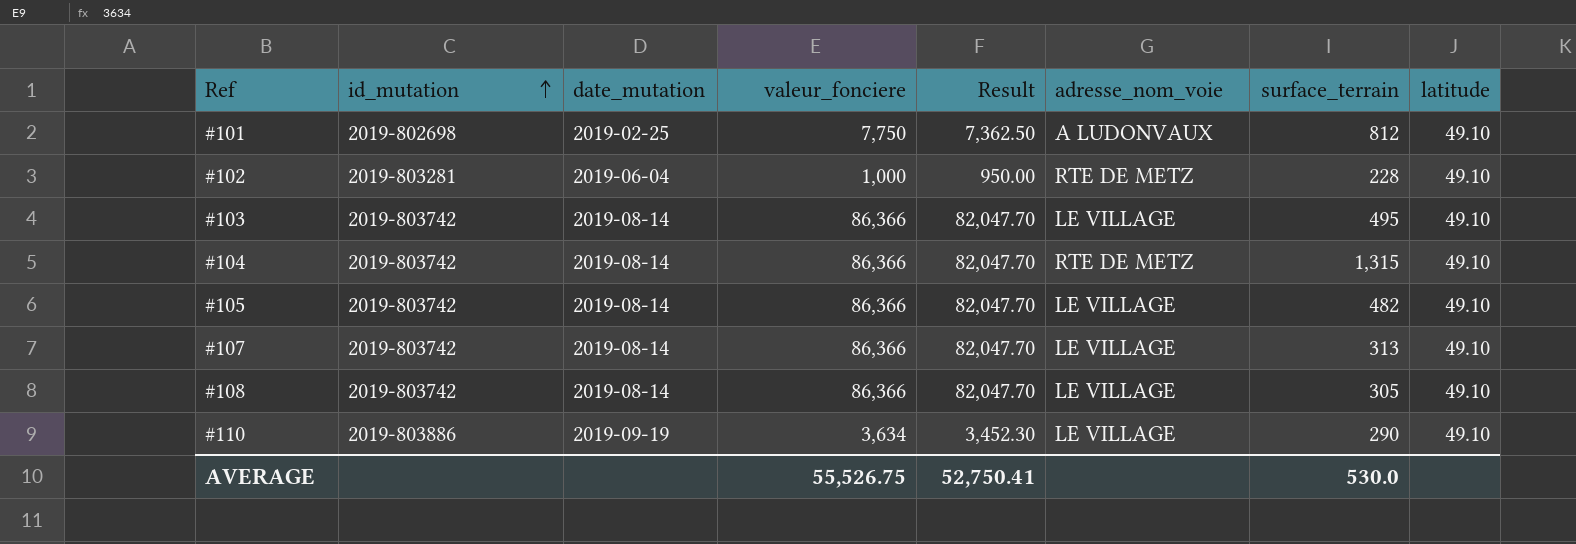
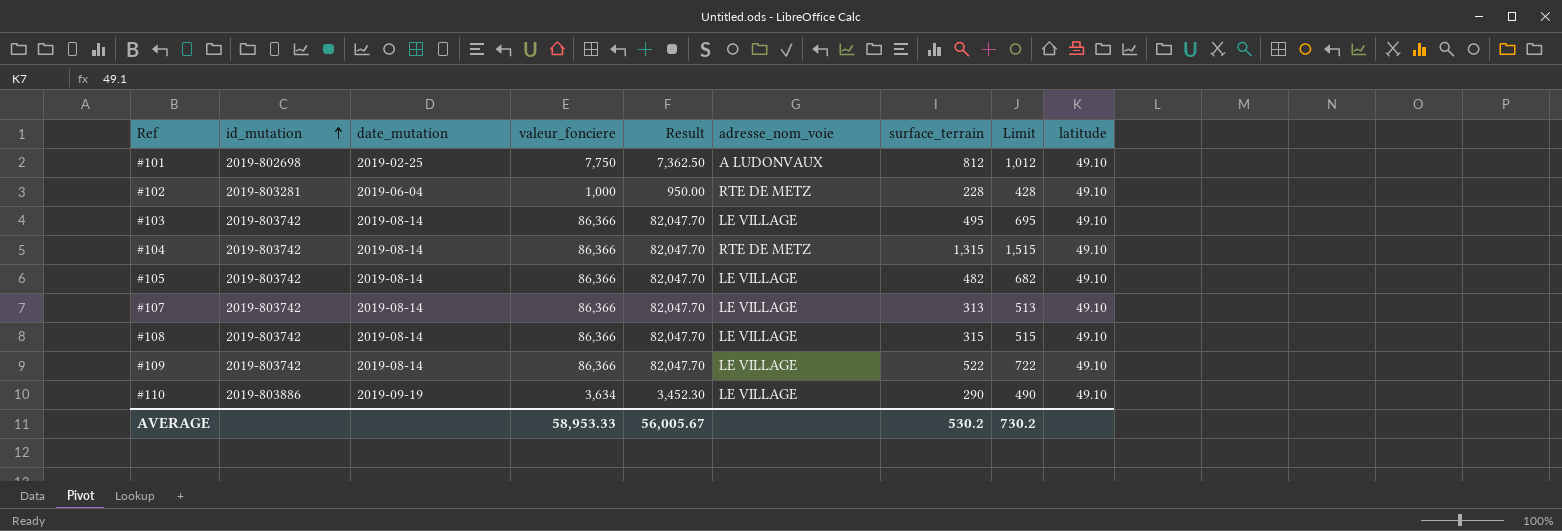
column Limit | formula: none -> [surface_terrain] + 200
#108 | surface_terrain: 305 -> 315
row #109: none -> 2019-803742 | 2019-08-14 | 86,366 | 82,047.70 | LE VILLAGE | 522 | 722 | 49.10
AVERAGE | valeur_fonciere: 55,526.75 -> 58,953.33
AVERAGE | Result: 52,750.41 -> 56,005.67
AVERAGE | surface_terrain: 530.0 -> 530.2

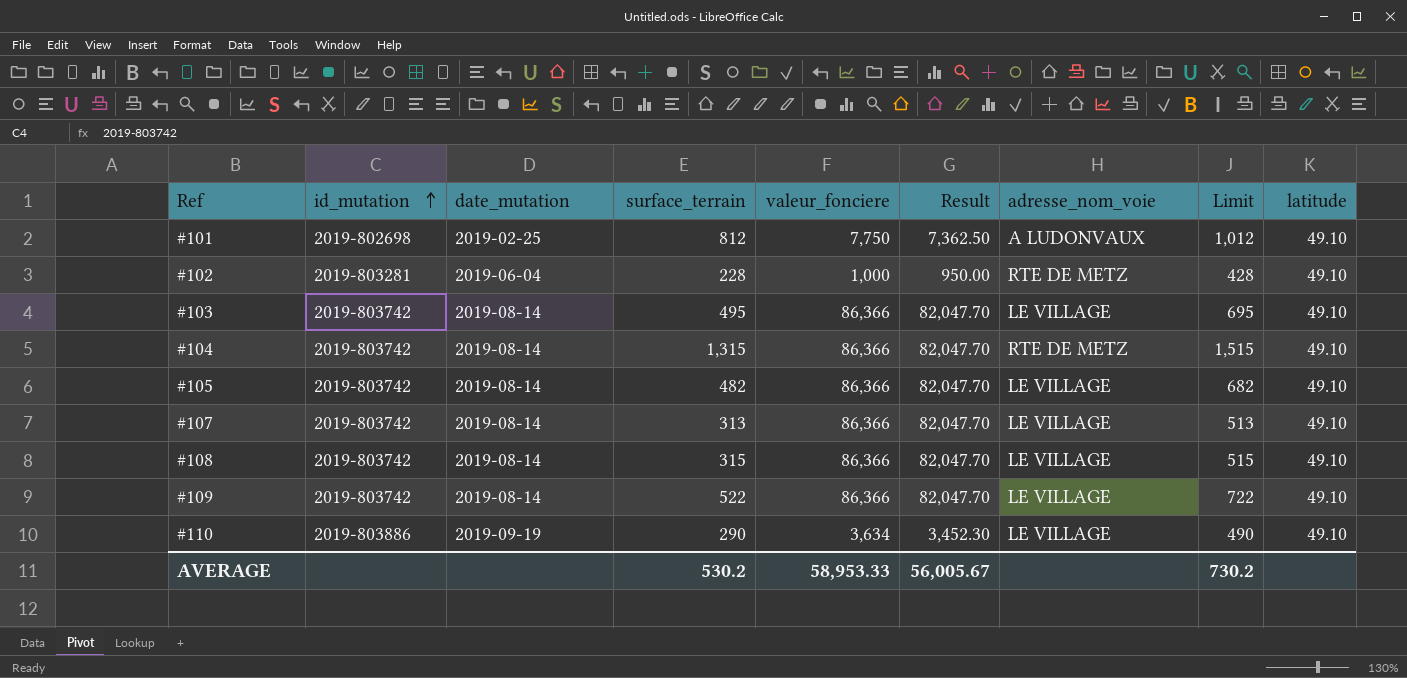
column surface_terrain | position: 7 -> 4

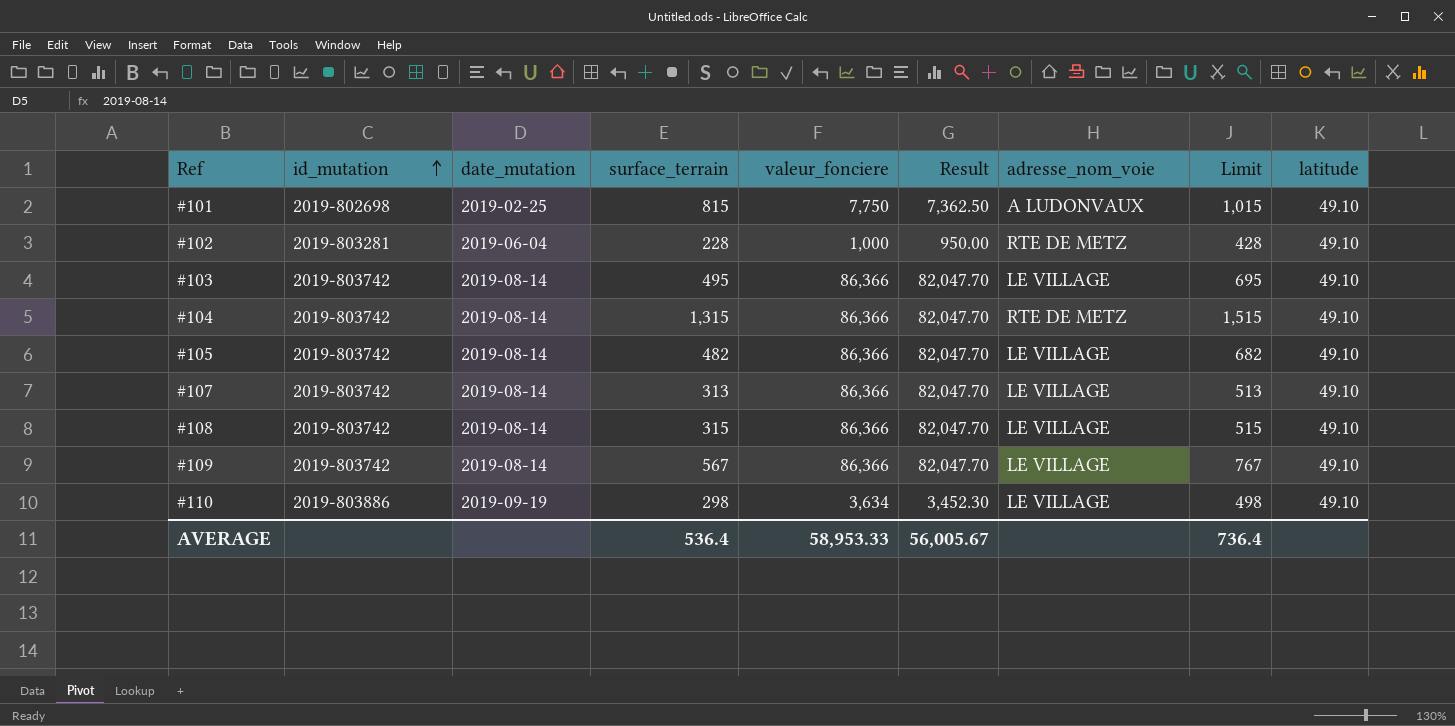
#101 | surface_terrain: 812 -> 815
#101 | Limit: 1,012 -> 1,015
#109 | surface_terrain: 522 -> 567
#109 | Limit: 722 -> 767
#110 | surface_terrain: 290 -> 298
#110 | Limit: 490 -> 498
AVERAGE | surface_terrain: 530.2 -> 536.4
AVERAGE | Limit: 730.2 -> 736.4

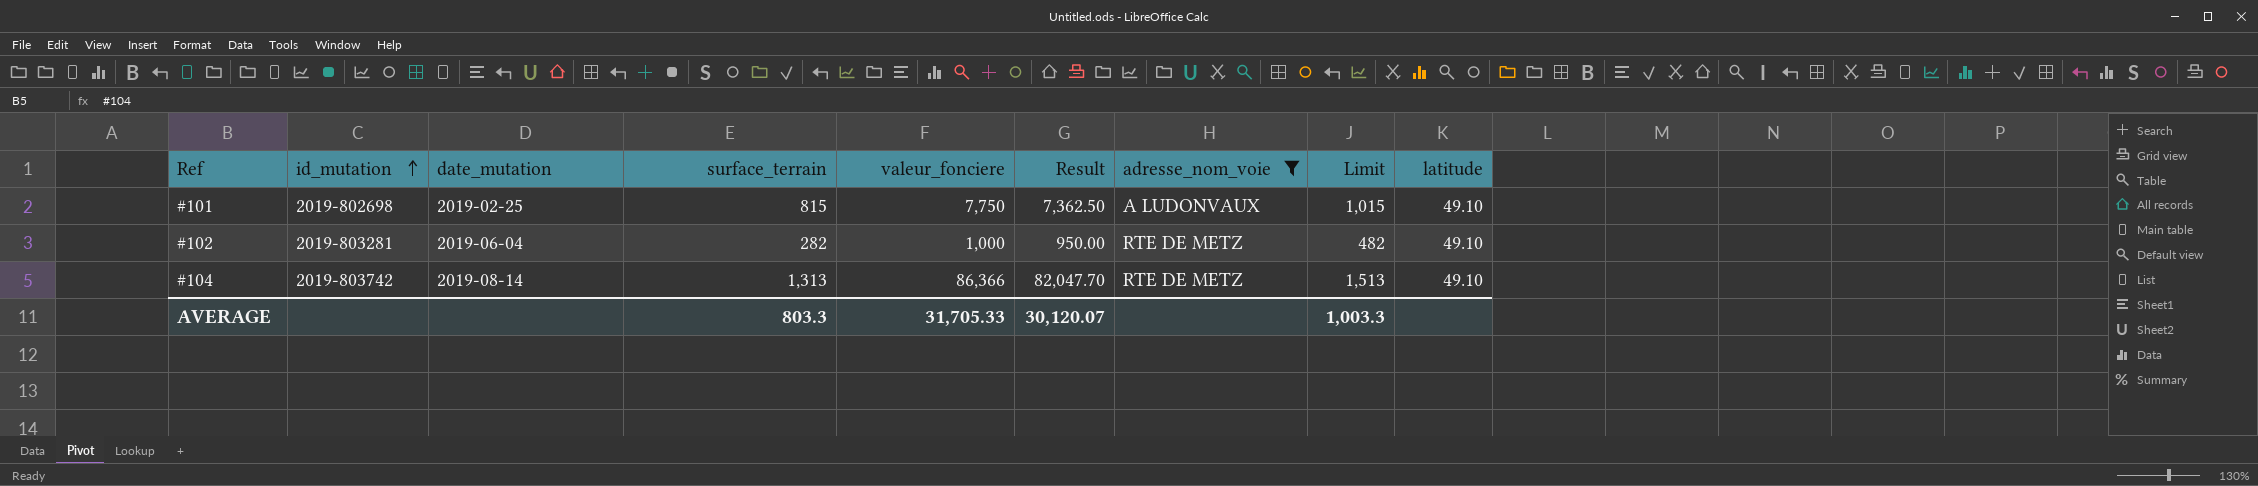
filter: none -> adresse_nom_voie != LE VILLAGE
#102 | surface_terrain: 228 -> 282
#102 | Limit: 428 -> 482
#104 | surface_terrain: 1,315 -> 1,313
#104 | Limit: 1,515 -> 1,513
AVERAGE | surface_terrain: 536.4 -> 803.3
AVERAGE | valeur_fonciere: 58,953.33 -> 31,705.33
AVERAGE | Result: 56,005.67 -> 30,120.07
AVERAGE | Limit: 736.4 -> 1,003.3

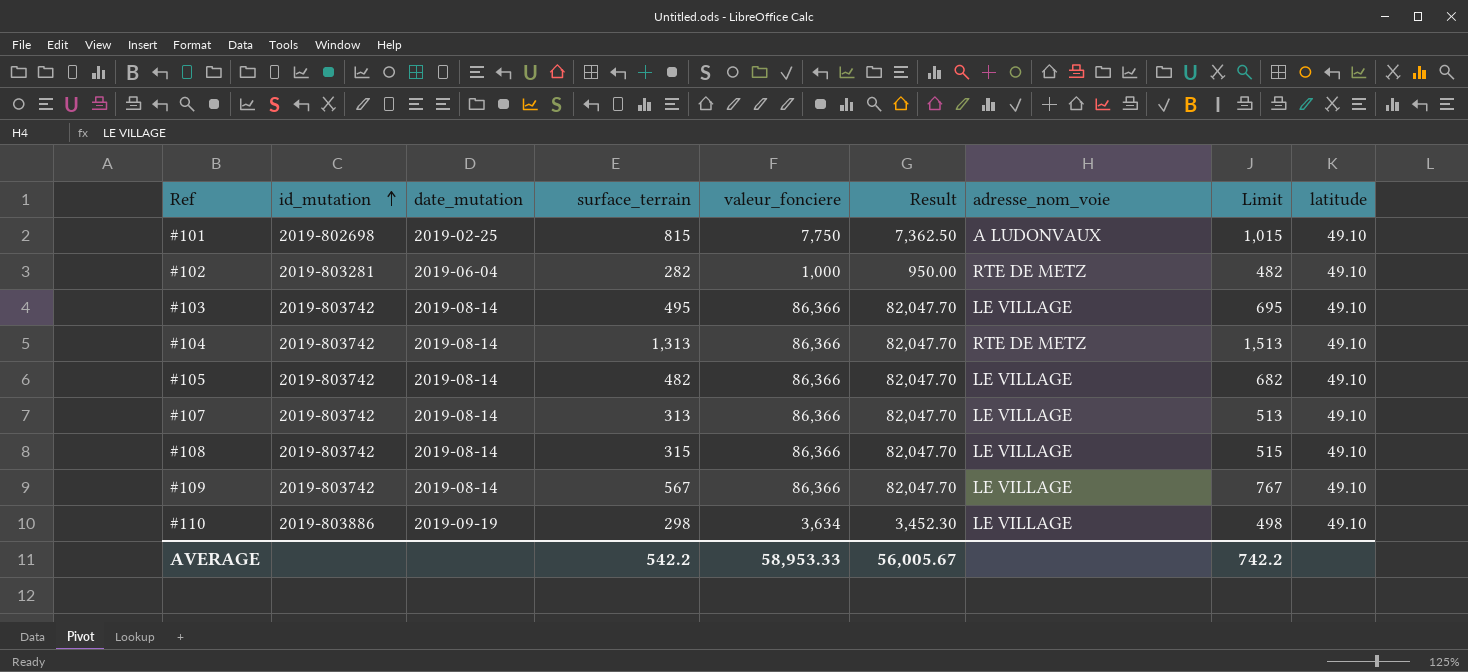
filter: adresse_nom_voie != LE VILLAGE -> none
AVERAGE | surface_terrain: 803.3 -> 542.2
AVERAGE | valeur_fonciere: 31,705.33 -> 58,953.33
AVERAGE | Result: 30,120.07 -> 56,005.67
AVERAGE | Limit: 1,003.3 -> 742.2

